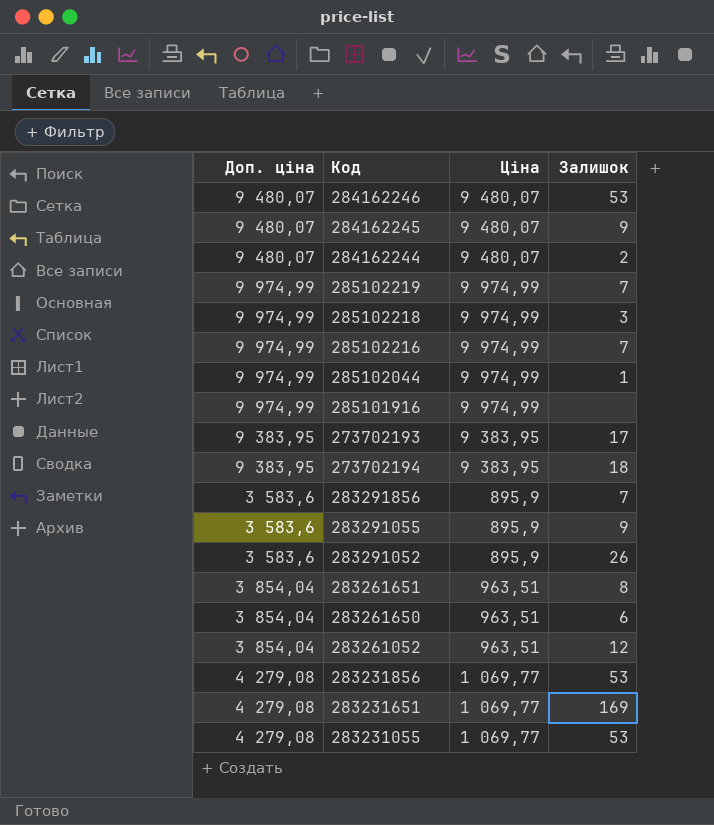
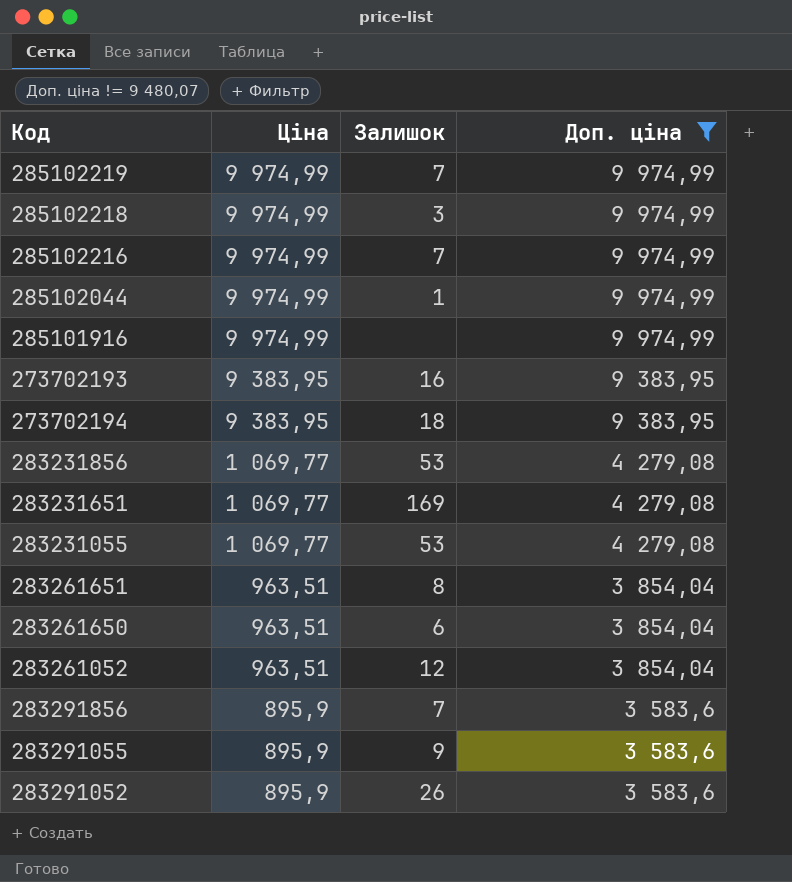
filter: none -> Доп. ціна != 9 480,07
row order: none -> Ціна descending
column Доп. ціна | position: 1 -> 4
273702193 | Залишок: 17 -> 16

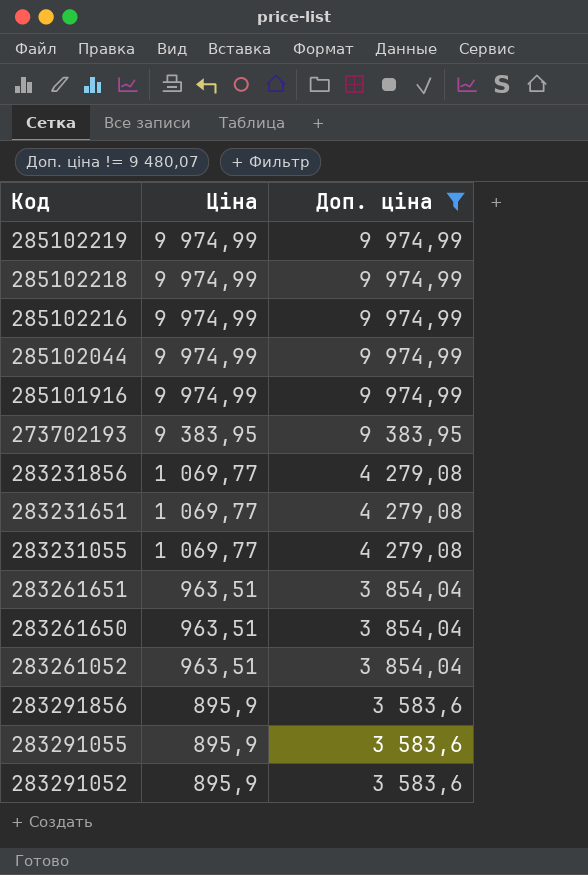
column Залишок | position: 3 -> none
row 273702194: 9 383,95 | 18 | 9 383,95 -> none

